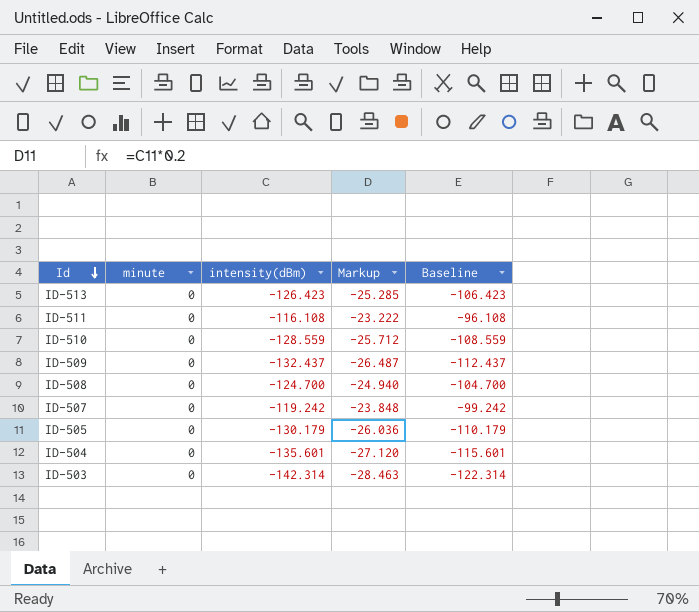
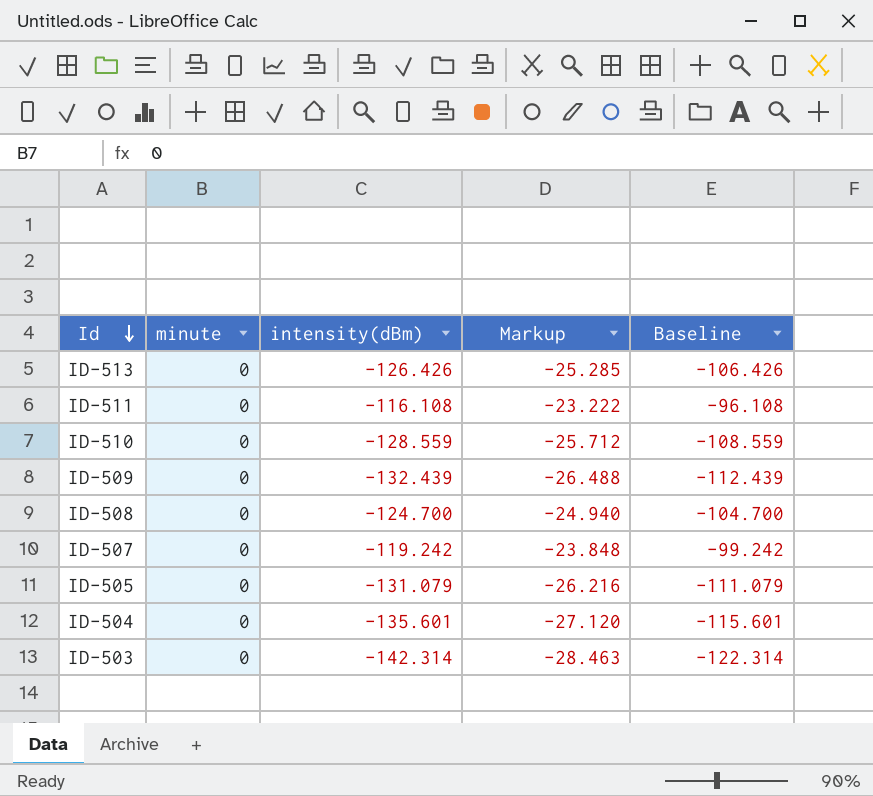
ID-513 | intensity(dBm): -126.423 -> -126.426
ID-513 | Baseline: -106.423 -> -106.426
ID-509 | intensity(dBm): -132.437 -> -132.439
ID-509 | Markup: -26.487 -> -26.488
ID-509 | Baseline: -112.437 -> -112.439
ID-505 | intensity(dBm): -130.179 -> -131.079
ID-505 | Markup: -26.036 -> -26.216
ID-505 | Baseline: -110.179 -> -111.079

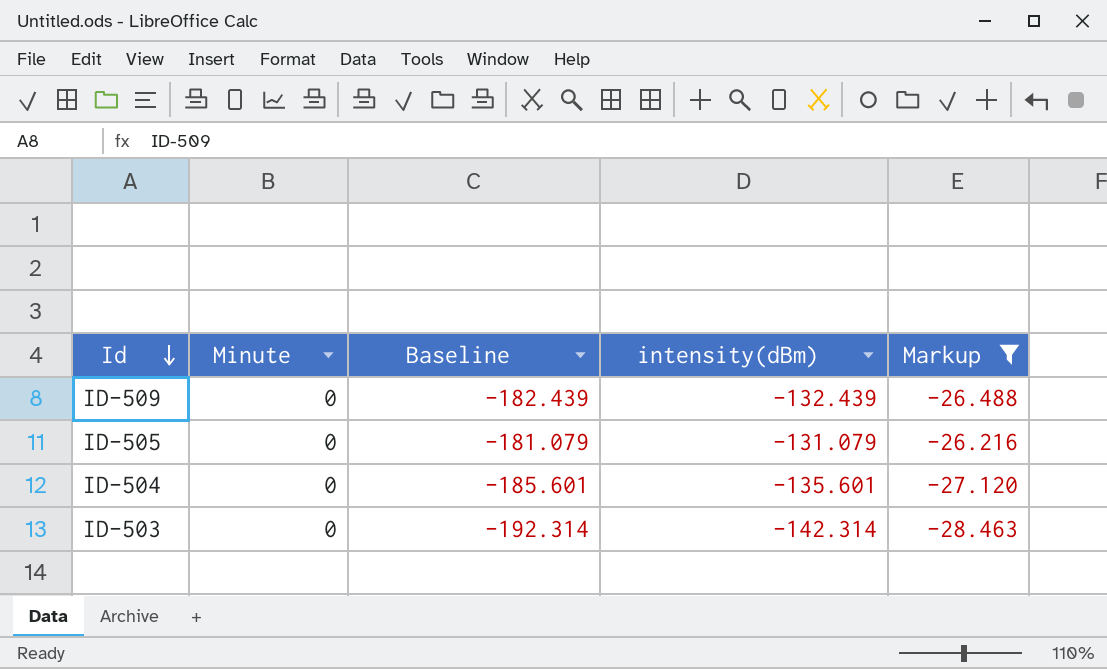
filter: none -> Markup <= -26.216
column name: minute -> Minute
column Baseline | formula: [intensity(dBm)] + 20 -> [intensity(dBm)] - 50
column Baseline | position: 5 -> 3

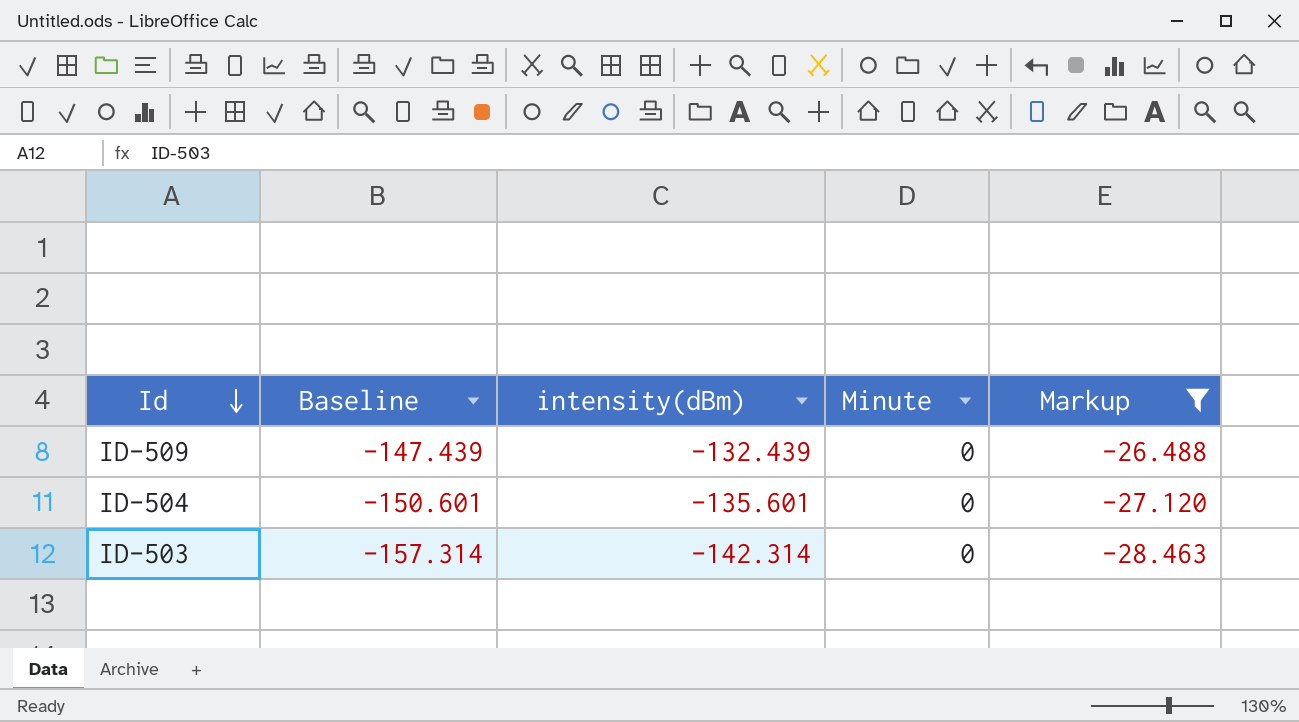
column Baseline | formula: [intensity(dBm)] - 50 -> [intensity(dBm)] - 15
column Minute | position: 2 -> 4
row ID-505: 0 | -181.079 | -131.079 | -26.216 -> none

